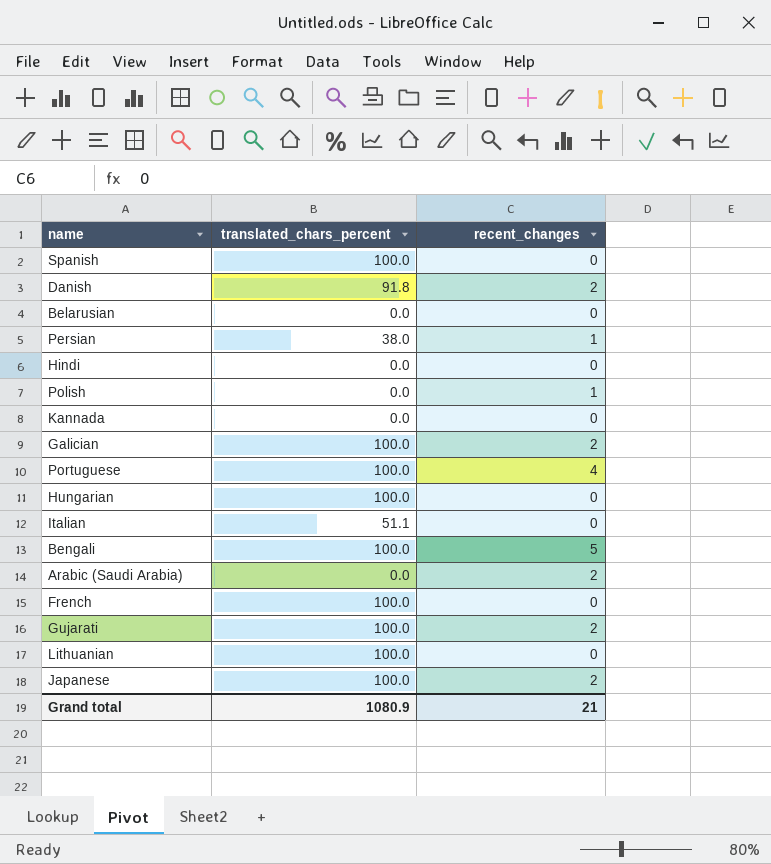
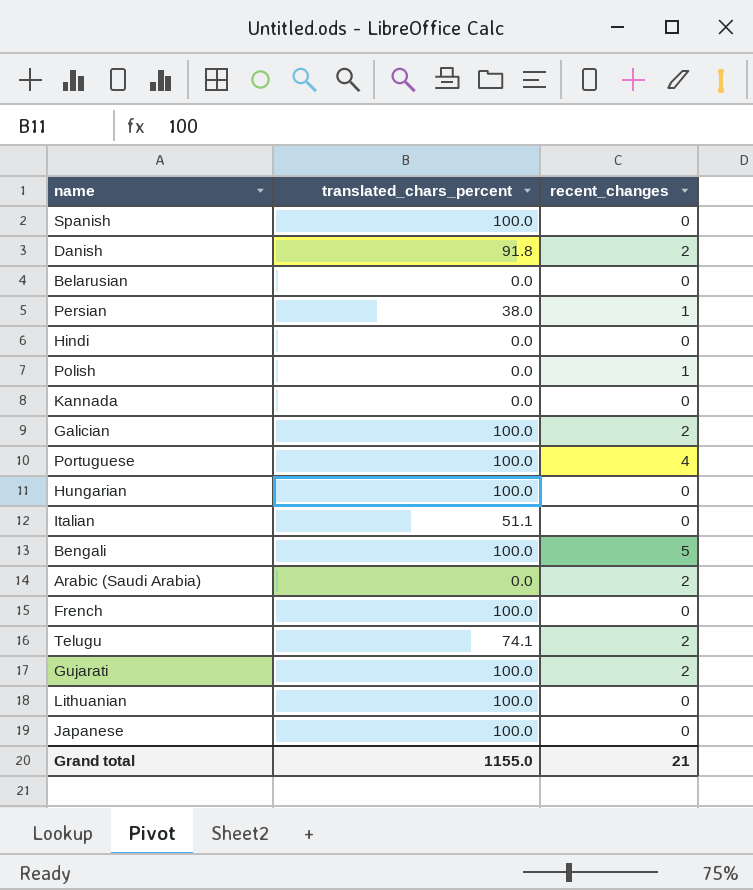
row Telugu: none -> 74.1 | 2
Japanese | recent_changes: 2 -> 0
Grand total | translated_chars_percent: 1080.9 -> 1155.0

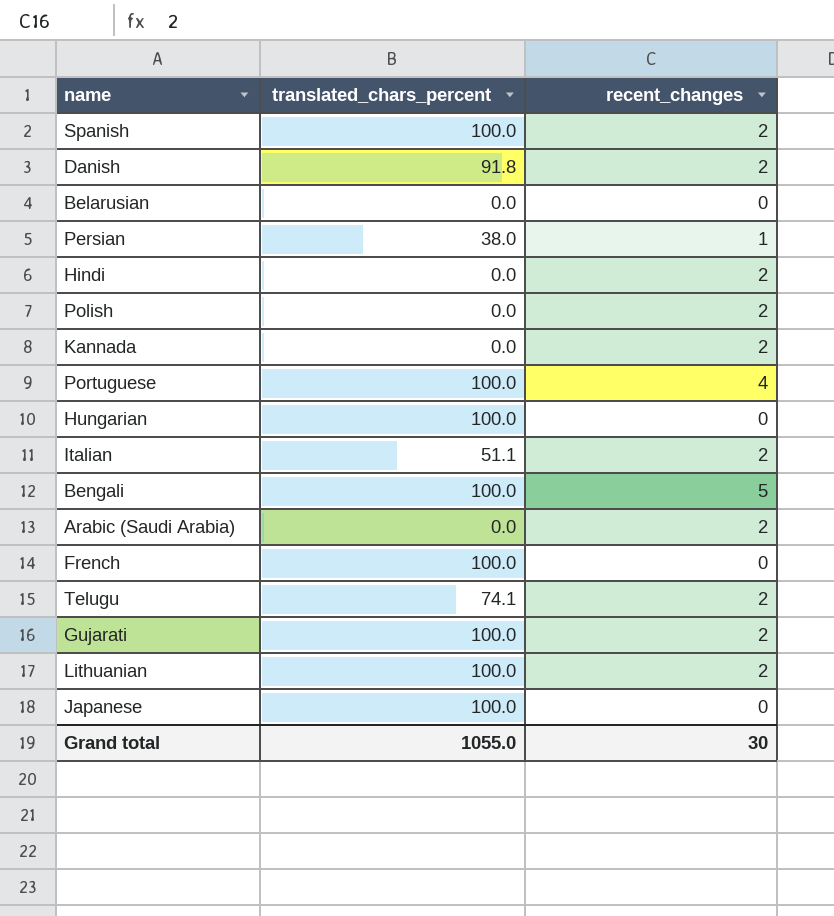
row Galician: 100.0 | 2 -> none
Spanish | recent_changes: 0 -> 2
Hindi | recent_changes: 0 -> 2
Polish | recent_changes: 1 -> 2
Kannada | recent_changes: 0 -> 2
Italian | recent_changes: 0 -> 2
Lithuanian | recent_changes: 0 -> 2
Grand total | translated_chars_percent: 1155.0 -> 1055.0
Grand total | recent_changes: 21 -> 30

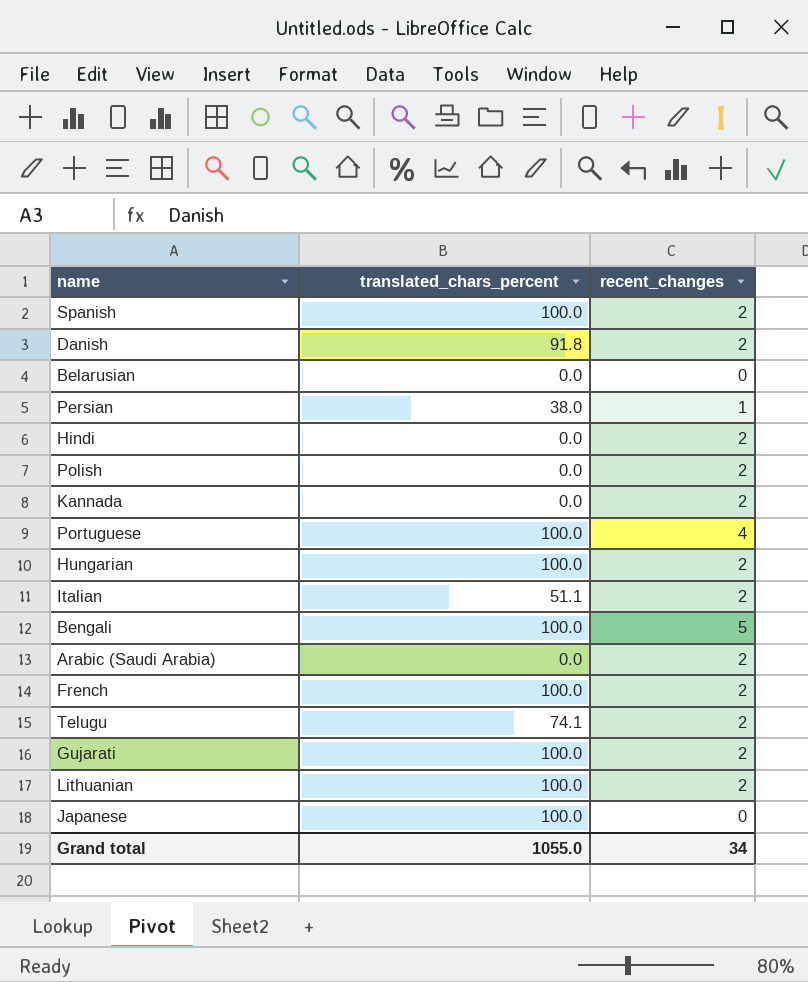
Hungarian | recent_changes: 0 -> 2
French | recent_changes: 0 -> 2
Grand total | recent_changes: 30 -> 34

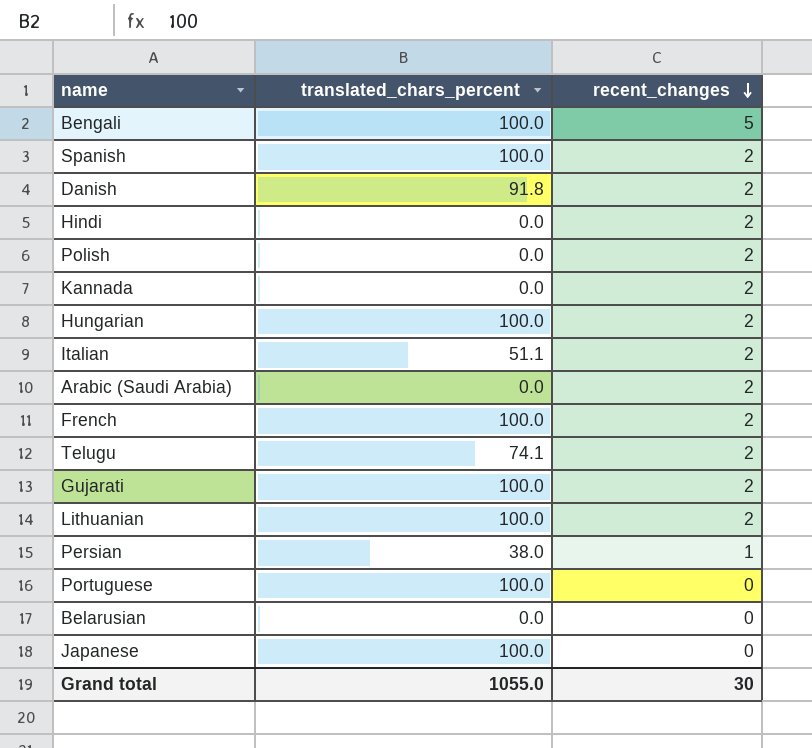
row order: none -> recent_changes descending
Portuguese | recent_changes: 4 -> 0
Grand total | recent_changes: 34 -> 30

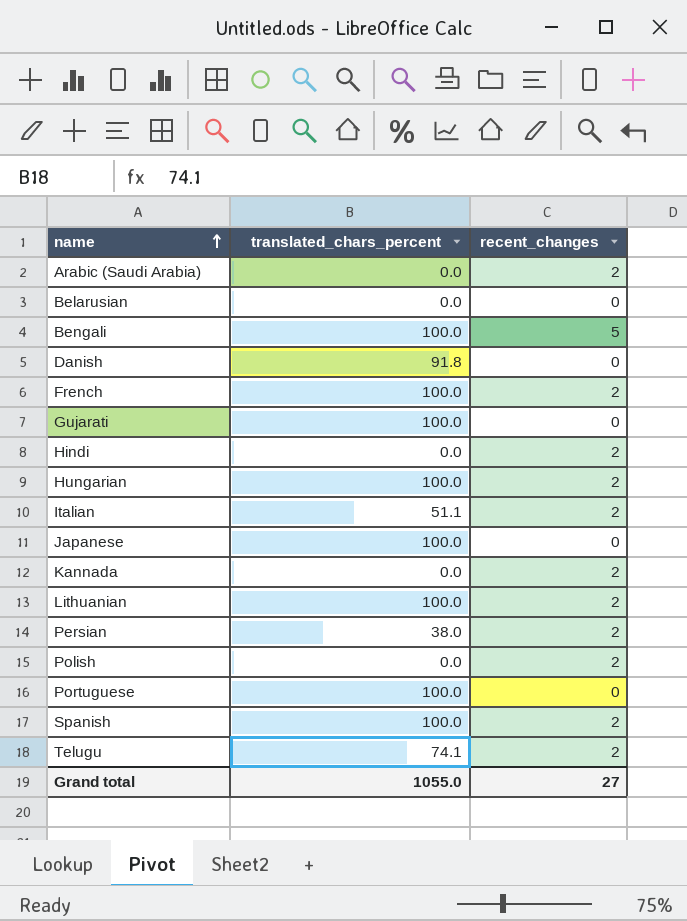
row order: recent_changes descending -> name ascending
Danish | recent_changes: 2 -> 0
Gujarati | recent_changes: 2 -> 0
Persian | recent_changes: 1 -> 2
Grand total | recent_changes: 30 -> 27

